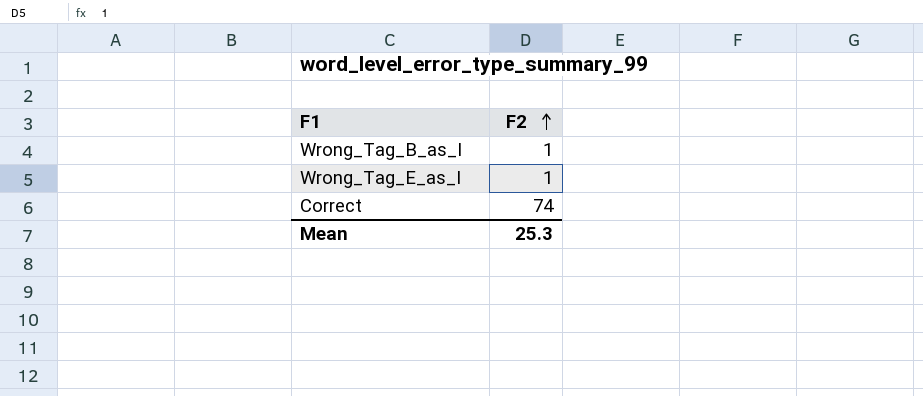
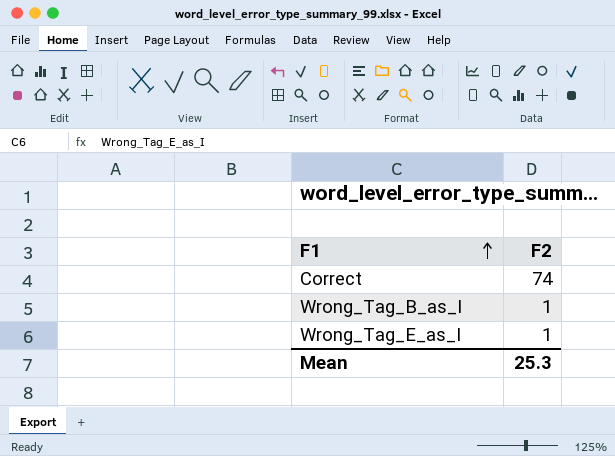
row order: F2 ascending -> F1 ascending

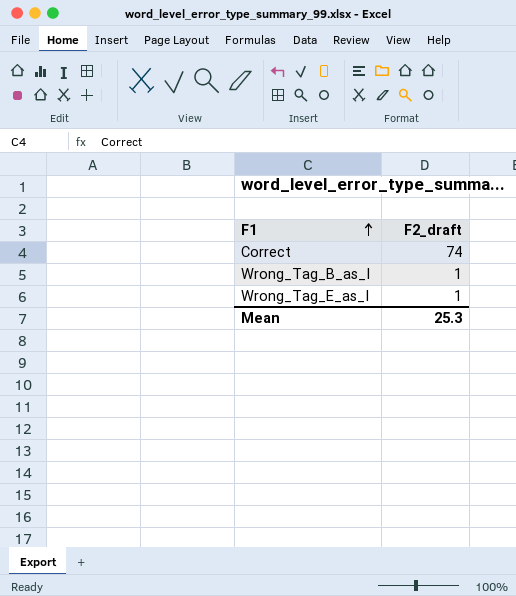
column name: F2 -> F2_draft

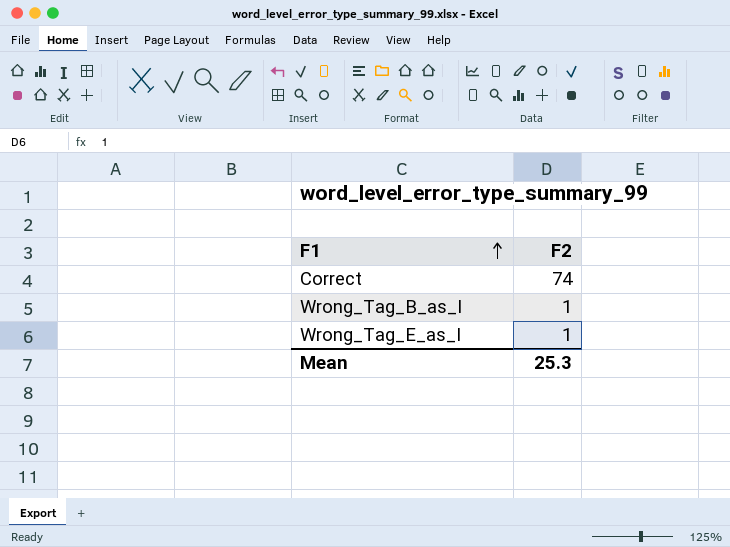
column name: F2_draft -> F2

